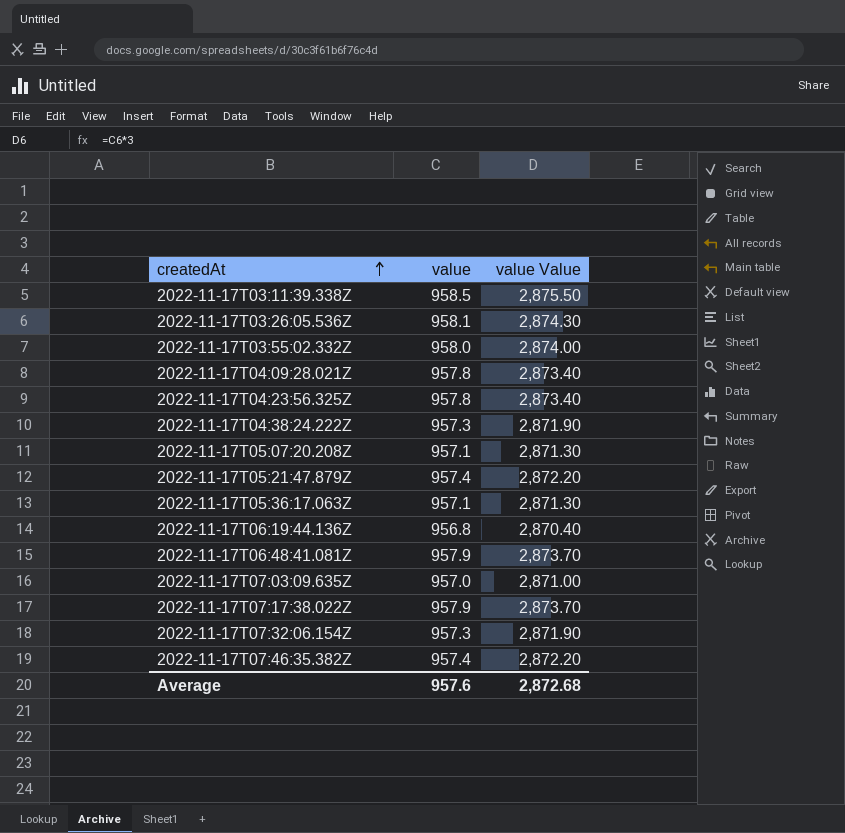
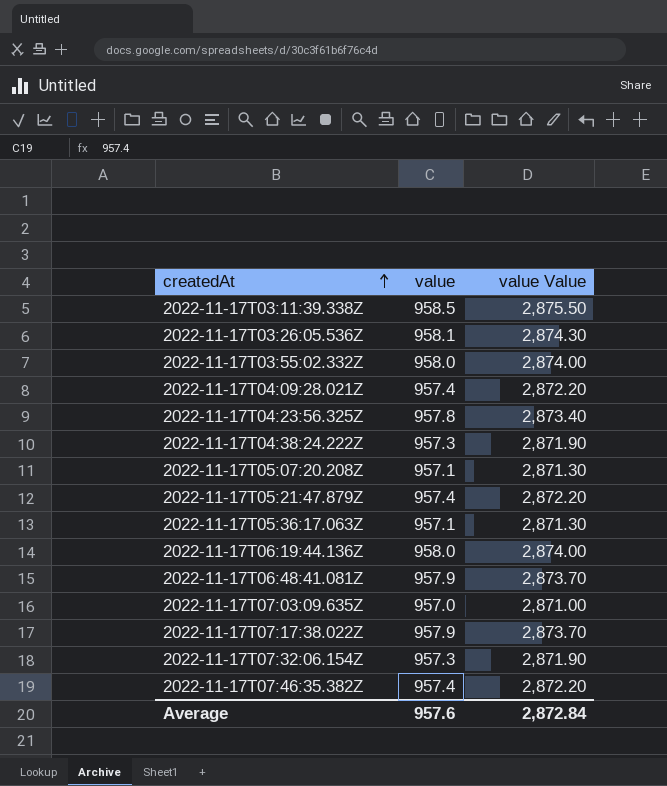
2022-11-17T04:09:28.021Z | value: 957.8 -> 957.4
2022-11-17T04:09:28.021Z | value Value: 2,873.40 -> 2,872.20
2022-11-17T06:19:44.136Z | value: 956.8 -> 958.0
2022-11-17T06:19:44.136Z | value Value: 2,870.40 -> 2,874.00
Average | value Value: 2,872.68 -> 2,872.84

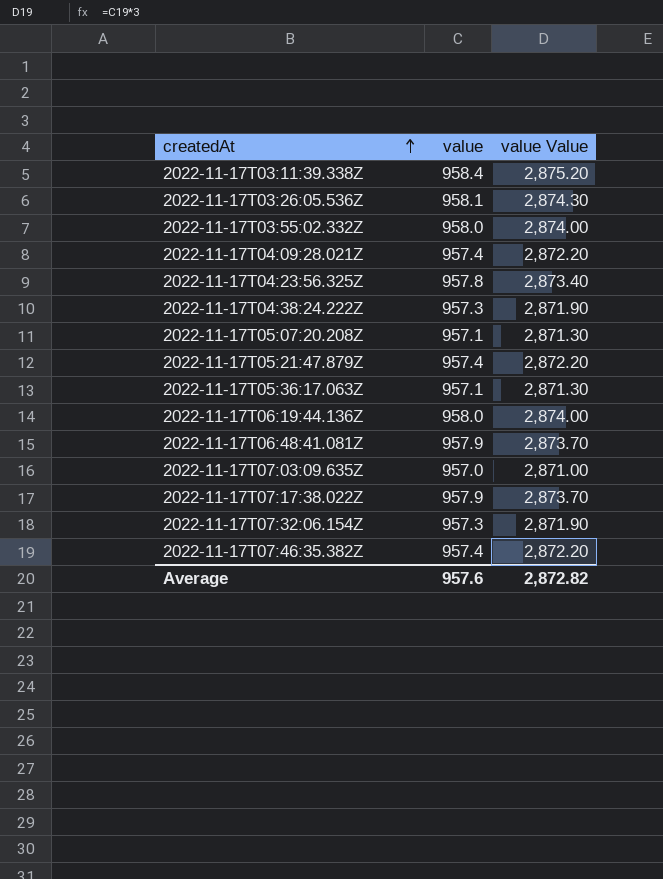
2022-11-17T03:11:39.338Z | value: 958.5 -> 958.4
2022-11-17T03:11:39.338Z | value Value: 2,875.50 -> 2,875.20
Average | value Value: 2,872.84 -> 2,872.82

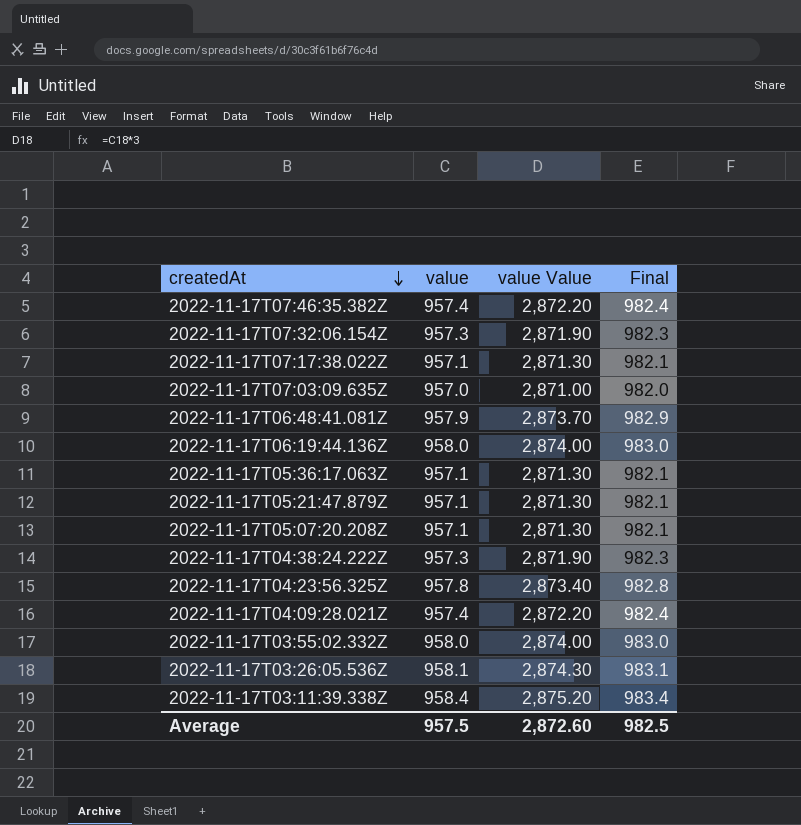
row order: createdAt ascending -> createdAt descending
column Final | formula: none -> [value] + 25
2022-11-17T07:17:38.022Z | value: 957.9 -> 957.1
2022-11-17T07:17:38.022Z | value Value: 2,873.70 -> 2,871.30
2022-11-17T05:21:47.879Z | value: 957.4 -> 957.1
2022-11-17T05:21:47.879Z | value Value: 2,872.20 -> 2,871.30
Average | value: 957.6 -> 957.5
Average | value Value: 2,872.82 -> 2,872.60

